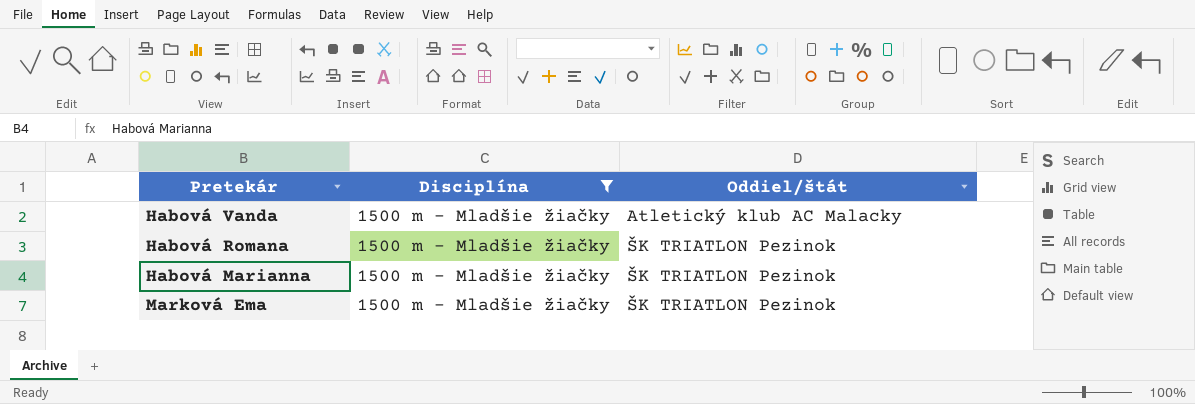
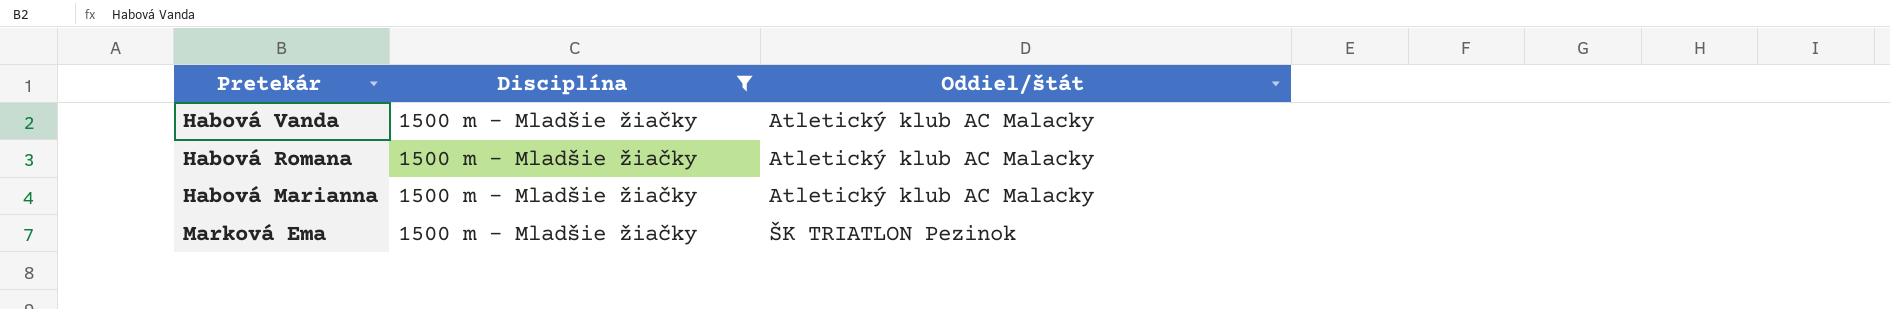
Habová Romana | Oddiel/štát: ŠK TRIATLON Pezinok -> Atletický klub AC Malacky
Habová Marianna | Oddiel/štát: ŠK TRIATLON Pezinok -> Atletický klub AC Malacky

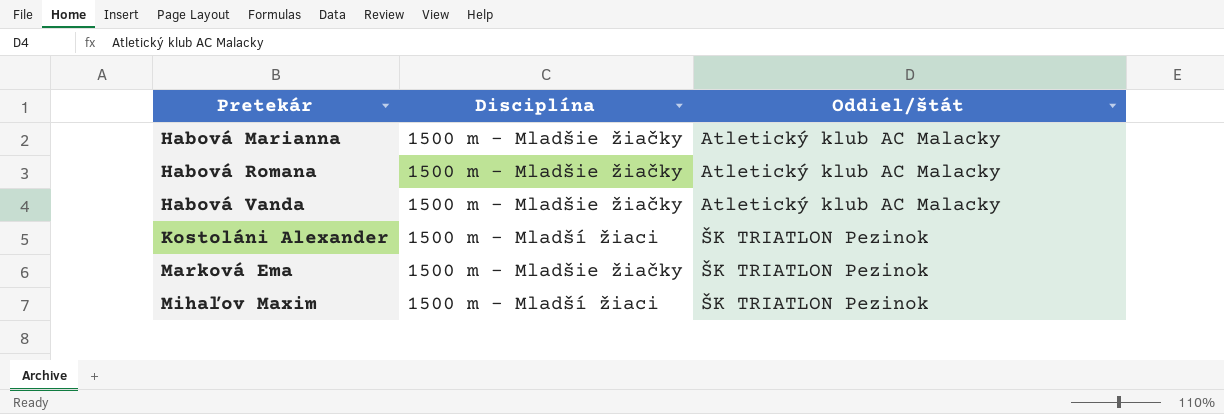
filter: Disciplína = 1500 m - Mladšie žiačky -> none
row order: Oddiel/štát ascending -> Pretekár ascending

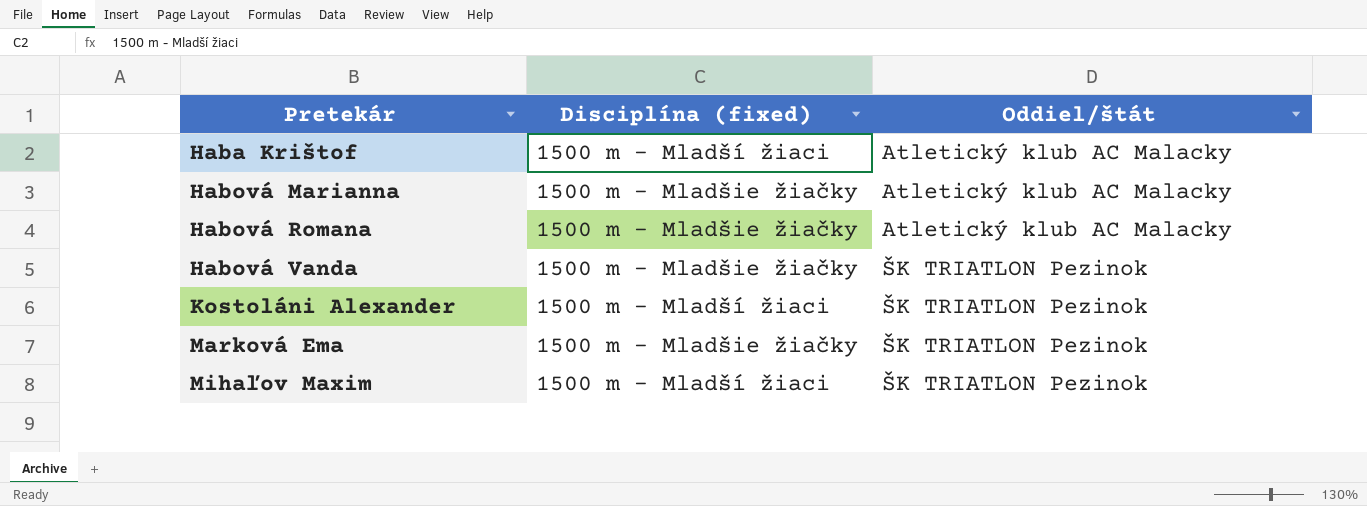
column name: Disciplína -> Disciplína (fixed)
row Haba Krištof: none -> 1500 m - Mladší žiaci | Atletický klub AC Malacky
Habová Vanda | Oddiel/štát: Atletický klub AC Malacky -> ŠK TRIATLON Pezinok

